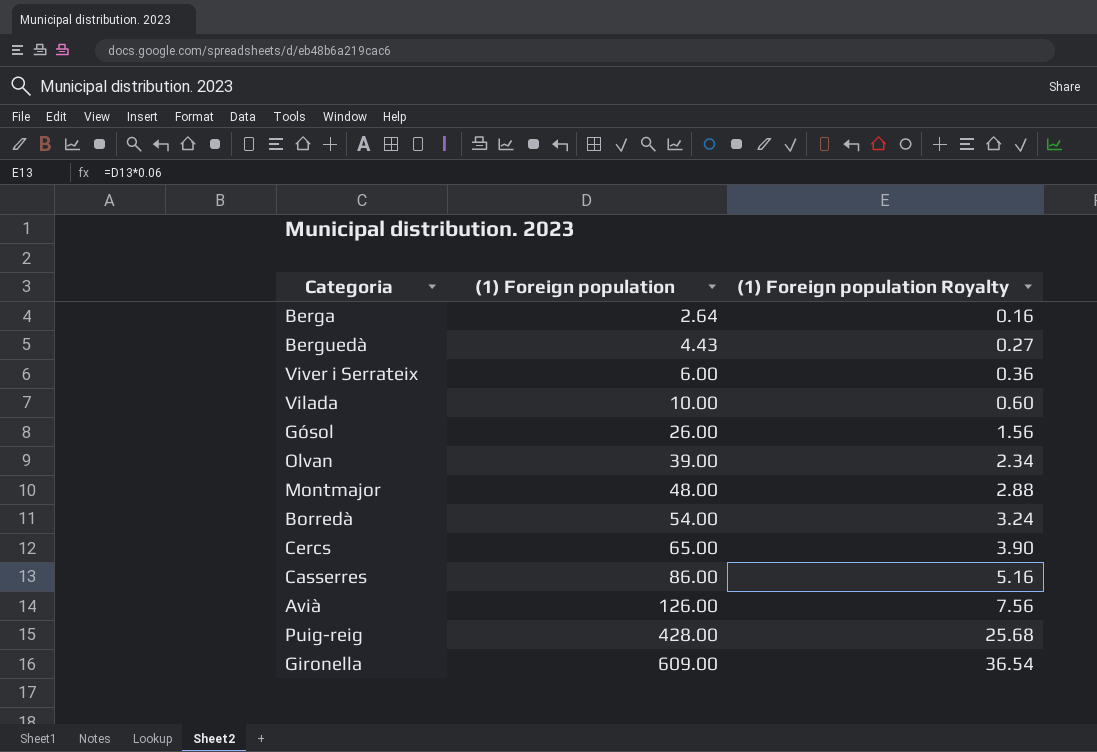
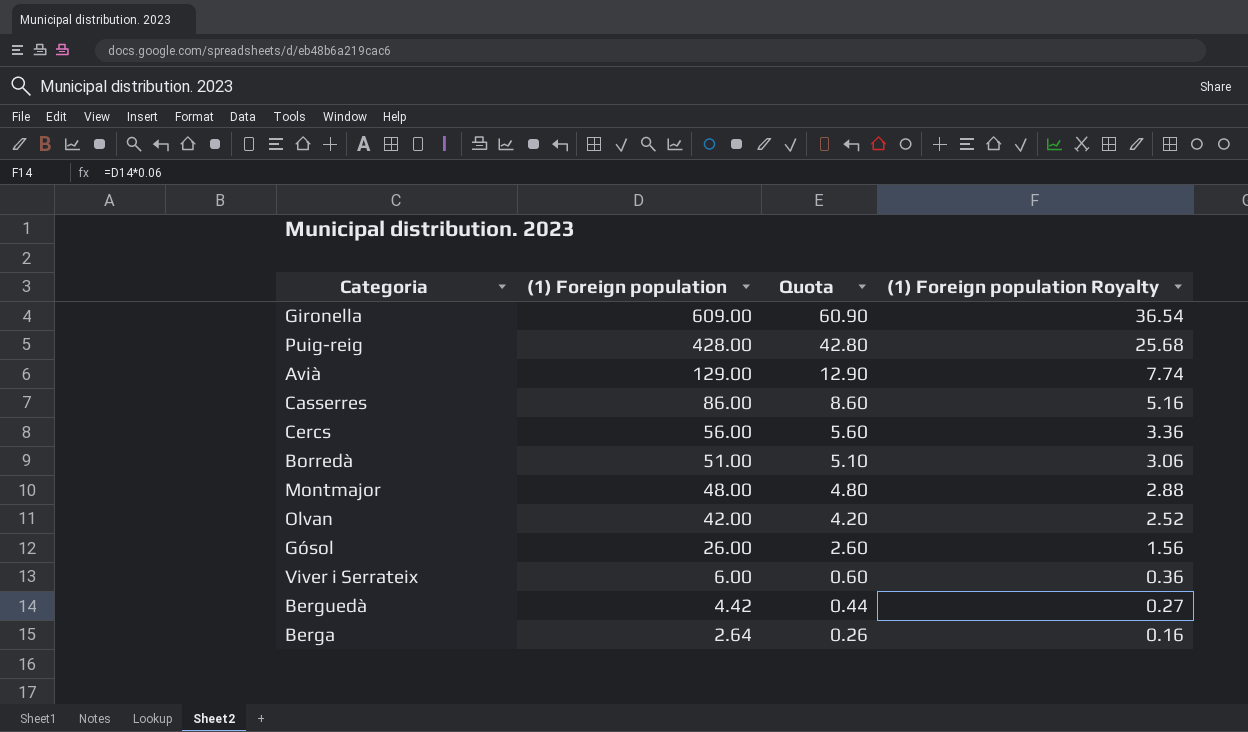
row order: (1) Foreign population ascending -> (1) Foreign population descending
column Quota | formula: none -> [(1) Foreign population] * 0.1
row Vilada: 10.00 | 0.60 -> none
Avià | (1) Foreign population: 126.00 -> 129.00
Avià | (1) Foreign population Royalty: 7.56 -> 7.74
Cercs | (1) Foreign population: 65.00 -> 56.00
Cercs | (1) Foreign population Royalty: 3.90 -> 3.36
Borredà | (1) Foreign population: 54.00 -> 51.00
Borredà | (1) Foreign population Royalty: 3.24 -> 3.06
Olvan | (1) Foreign population: 39.00 -> 42.00
Olvan | (1) Foreign population Royalty: 2.34 -> 2.52
Berguedà | (1) Foreign population: 4.43 -> 4.42

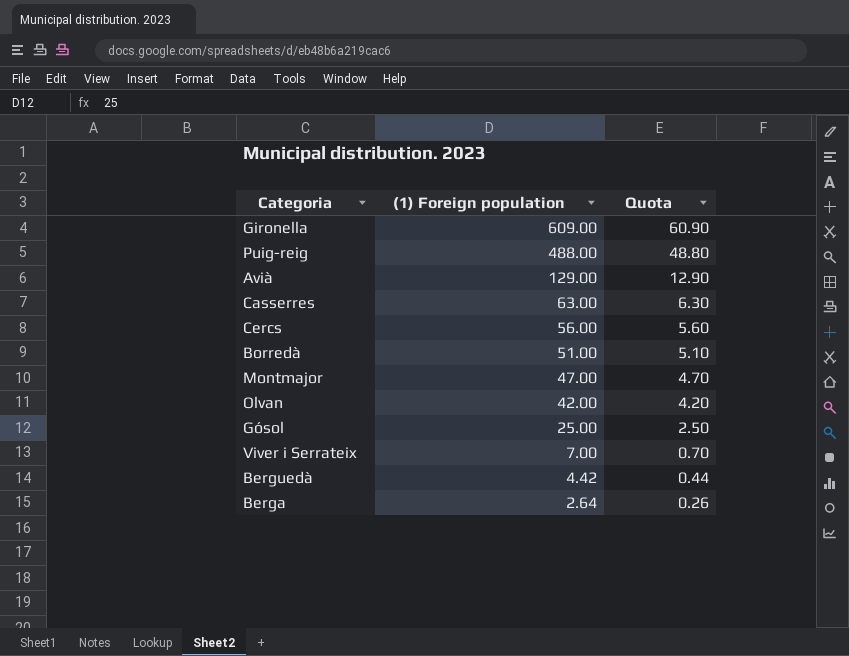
column (1) Foreign population Royalty | formula: [(1) Foreign population] * 0.06 -> none
Puig-reig | (1) Foreign population: 428.00 -> 488.00
Puig-reig | Quota: 42.80 -> 48.80
Casserres | (1) Foreign population: 86.00 -> 63.00
Casserres | Quota: 8.60 -> 6.30
Montmajor | (1) Foreign population: 48.00 -> 47.00
Montmajor | Quota: 4.80 -> 4.70
Gósol | (1) Foreign population: 26.00 -> 25.00
Gósol | Quota: 2.60 -> 2.50
Viver i Serrateix | (1) Foreign population: 6.00 -> 7.00
Viver i Serrateix | Quota: 0.60 -> 0.70

